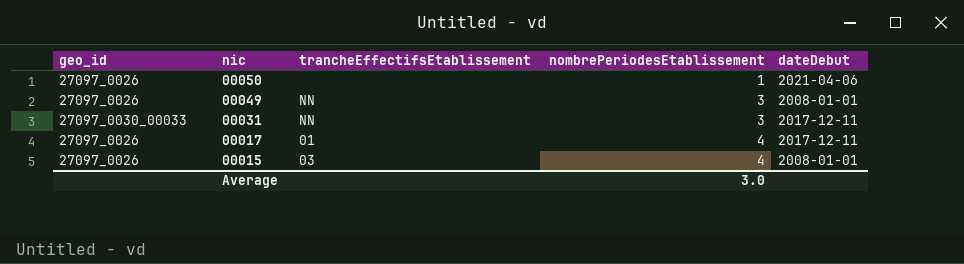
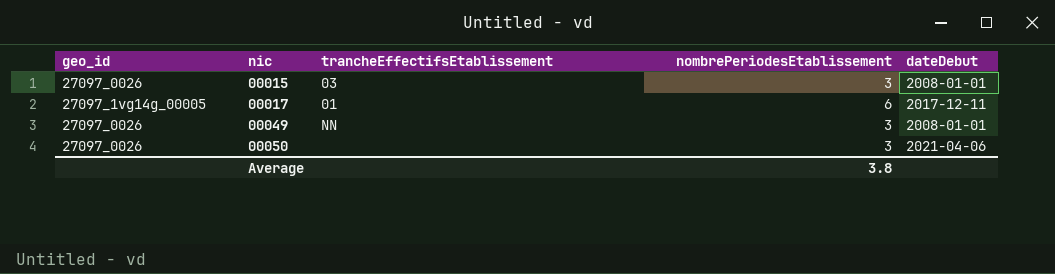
row order: nic descending -> nic ascending
row 00031: 27097_0030_00033 | NN | 3 | 2017-12-11 -> none
00015 | nombrePeriodesEtablissement: 4 -> 3
00017 | geo_id: 27097_0026 -> 27097_1vg14g_00005
00017 | nombrePeriodesEtablissement: 4 -> 6
00050 | nombrePeriodesEtablissement: 1 -> 3
Average | nombrePeriodesEtablissement: 3.0 -> 3.8

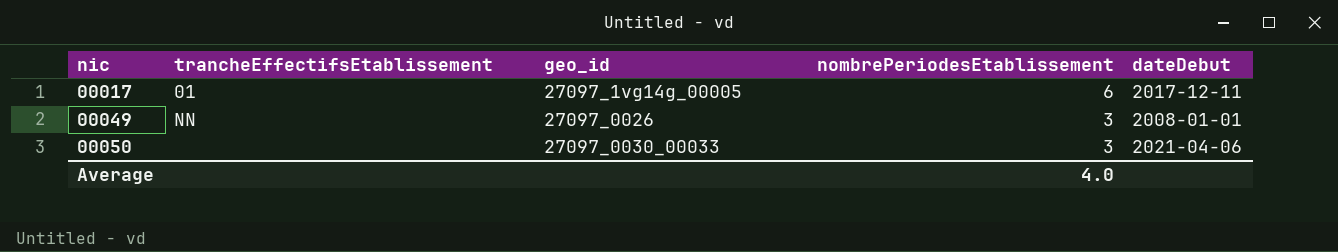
column geo_id | position: 1 -> 3
row 00015: 27097_0026 | 03 | 3 | 2008-01-01 -> none
00050 | geo_id: 27097_0026 -> 27097_0030_00033
Average | nombrePeriodesEtablissement: 3.8 -> 4.0

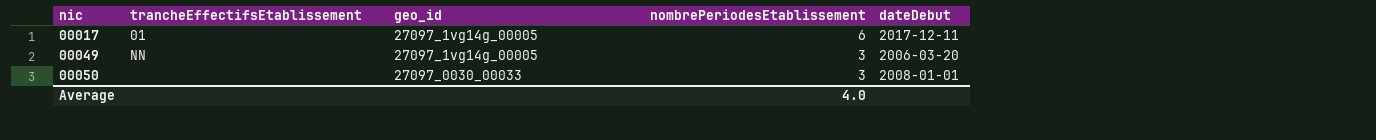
00049 | geo_id: 27097_0026 -> 27097_1vg14g_00005
00049 | dateDebut: 2008-01-01 -> 2006-03-20
00050 | dateDebut: 2021-04-06 -> 2008-01-01

